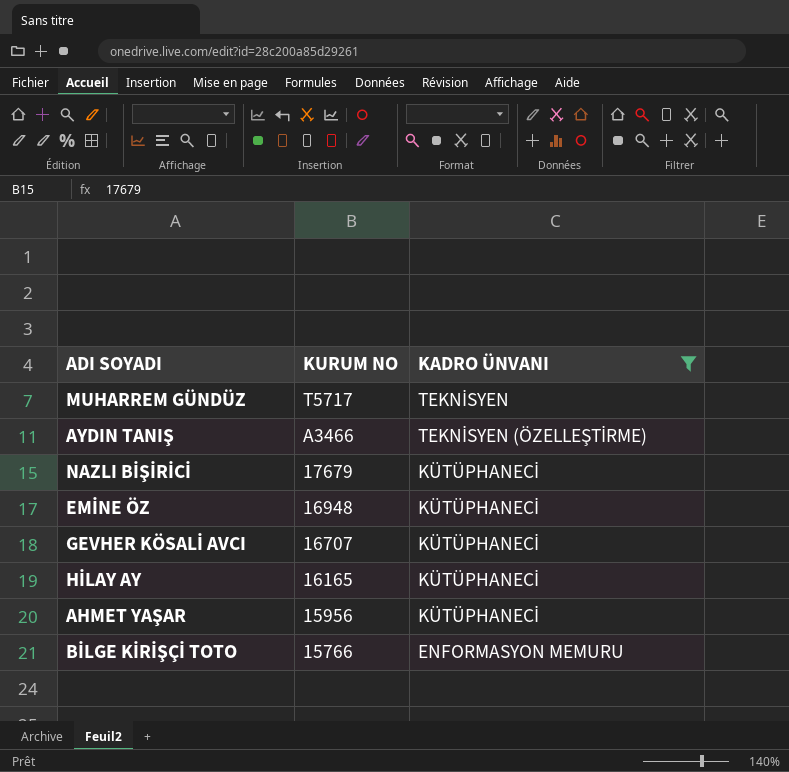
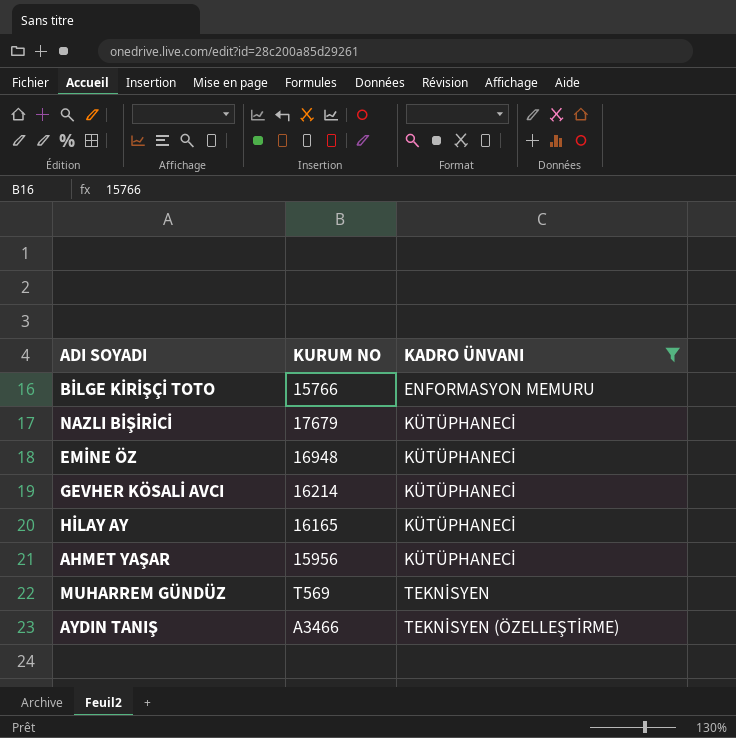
row order: KURUM NO descending -> KADRO ÜNVANI ascending
GEVHER KÖSALİ AVCI | KURUM NO: 16707 -> 16214
MUHARREM GÜNDÜZ | KURUM NO: T5717 -> T569

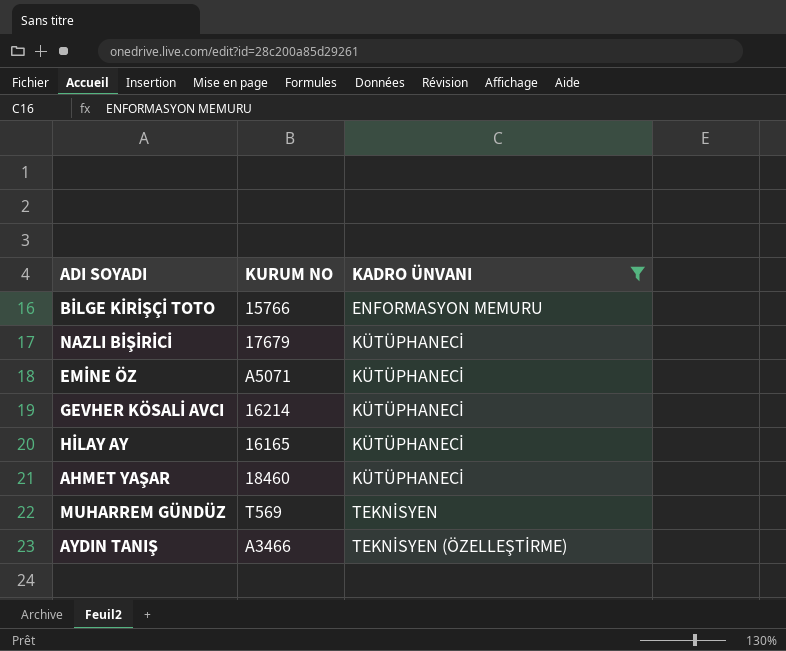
EMİNE ÖZ | KURUM NO: 16948 -> A5071
AHMET YAŞAR | KURUM NO: 15956 -> 18460

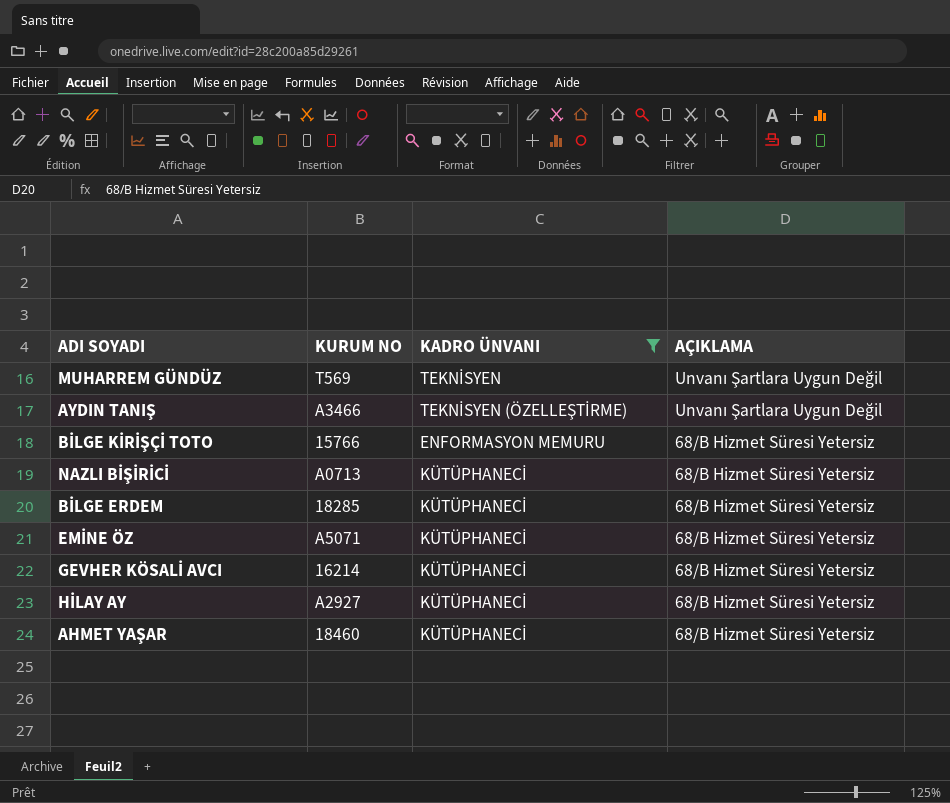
row order: KADRO ÜNVANI ascending -> AÇIKLAMA descending
column AÇIKLAMA | position: none -> 4
NAZLI BİŞİRİCİ | KURUM NO: 17679 -> A0713
row BİLGE ERDEM: none -> 18285 | KÜTÜPHANECİ | 68/B Hizmet Süresi Yetersiz
HİLAY AY | KURUM NO: 16165 -> A2927

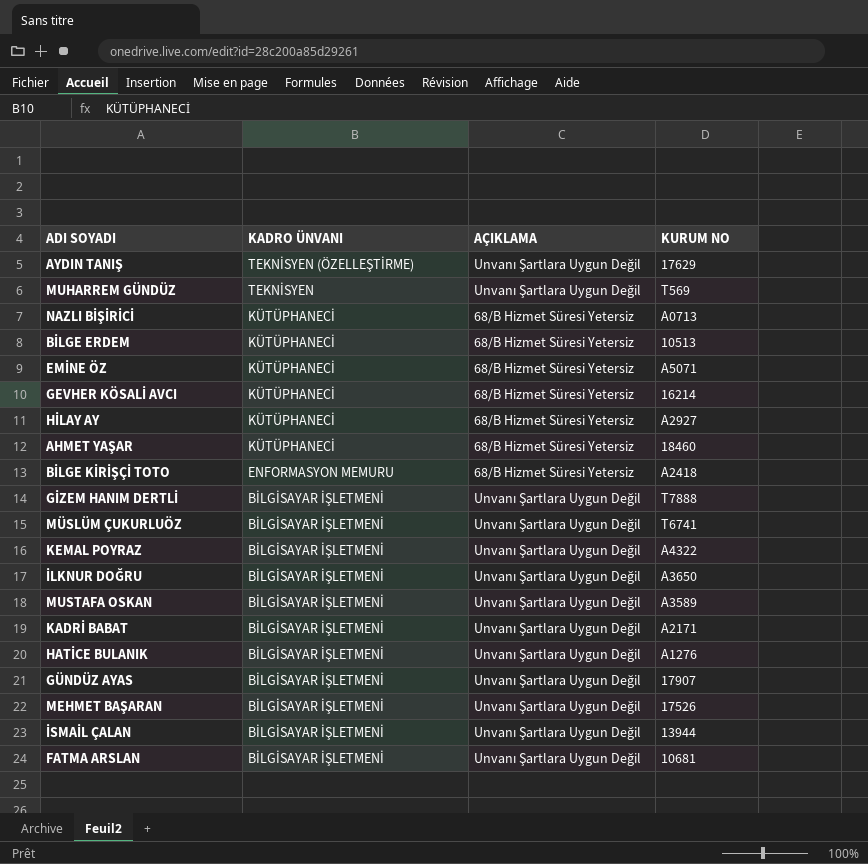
filter: KADRO ÜNVANI != BİLGİSAYAR İŞLETMENİ -> none
row order: AÇIKLAMA descending -> KADRO ÜNVANI descending
column KURUM NO | position: 2 -> 4
AYDIN TANIŞ | KURUM NO: A3466 -> 17629
BİLGE ERDEM | KURUM NO: 18285 -> 10513
BİLGE KİRİŞÇİ TOTO | KURUM NO: 15766 -> A2418

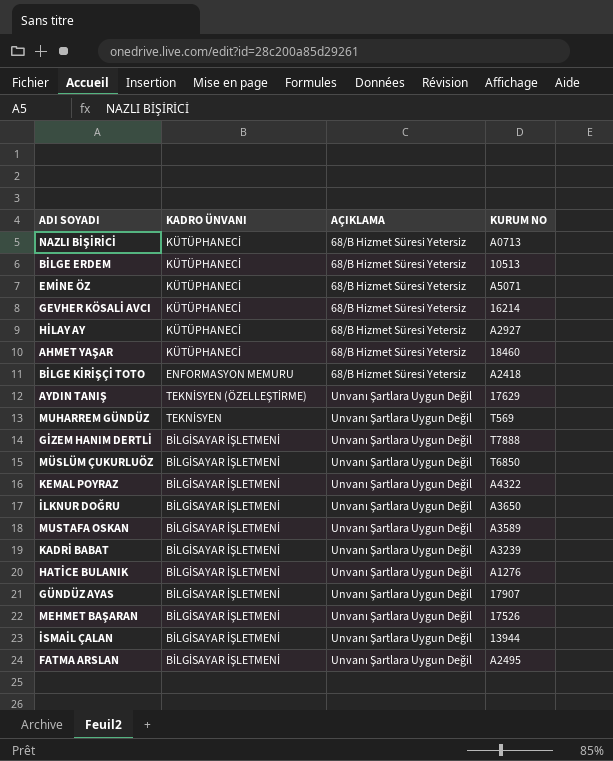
row order: KADRO ÜNVANI descending -> AÇIKLAMA ascending
MÜSLÜM ÇUKURLUÖZ | KURUM NO: T6741 -> T6850
KADRİ BABAT | KURUM NO: A2171 -> A3239
FATMA ARSLAN | KURUM NO: 10681 -> A2495

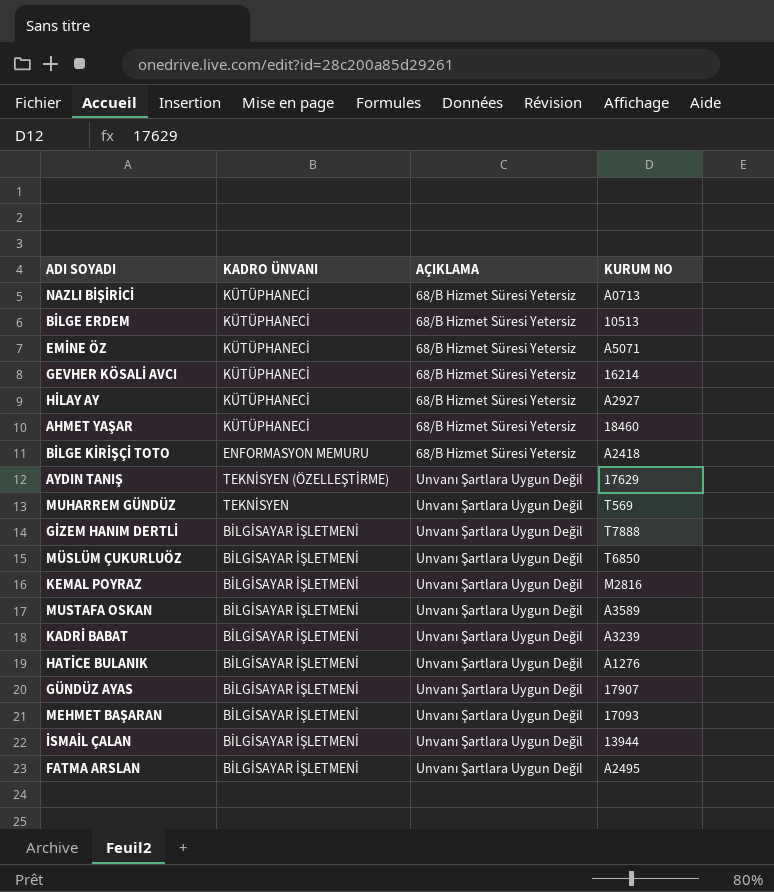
row İLKNUR DOĞRU: BİLGİSAYAR İŞLETMENİ | Unvanı Şartlara Uygun Değil | A3650 -> none
KEMAL POYRAZ | KURUM NO: A4322 -> M2816
MEHMET BAŞARAN | KURUM NO: 17526 -> 17093

